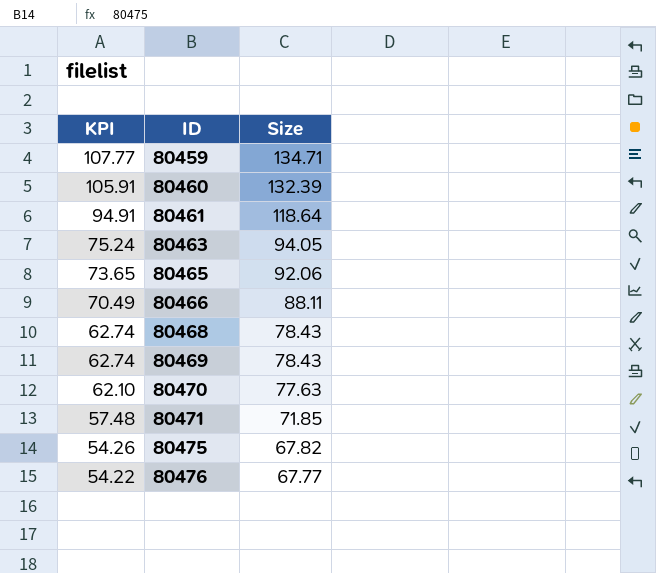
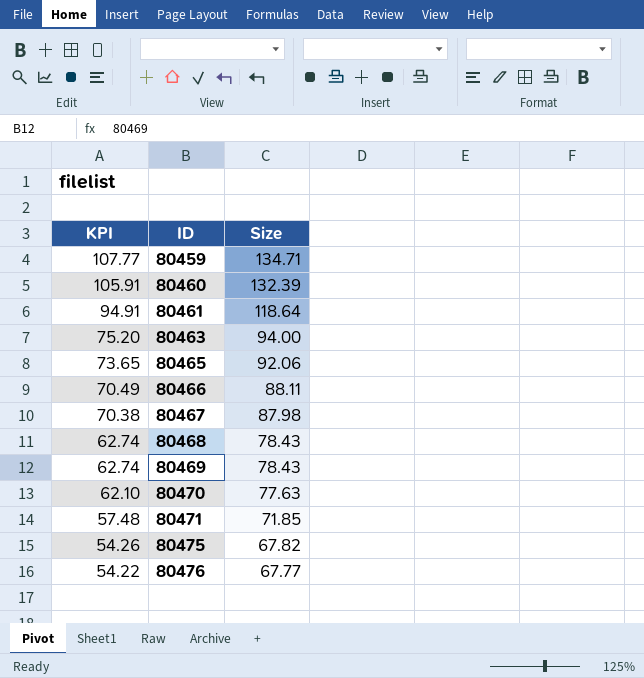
80463 | KPI: 75.24 -> 75.20
80463 | Size: 94.05 -> 94.00
row 80467: none -> 70.38 | 87.98

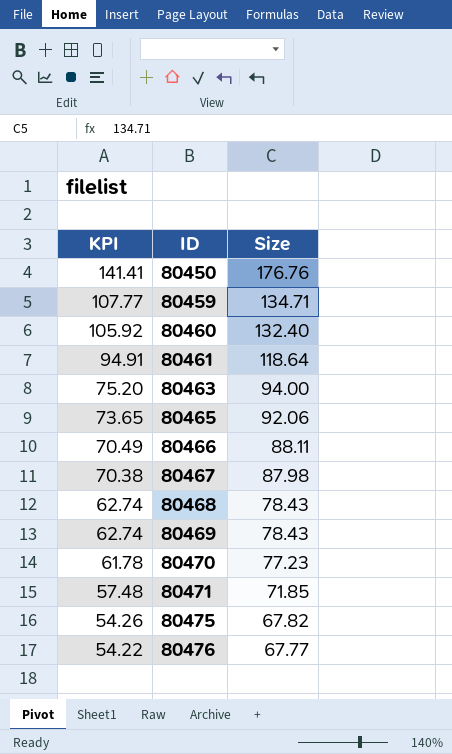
row 80450: none -> 141.41 | 176.76
80460 | KPI: 105.91 -> 105.92
80460 | Size: 132.39 -> 132.40
80470 | KPI: 62.10 -> 61.78
80470 | Size: 77.63 -> 77.23

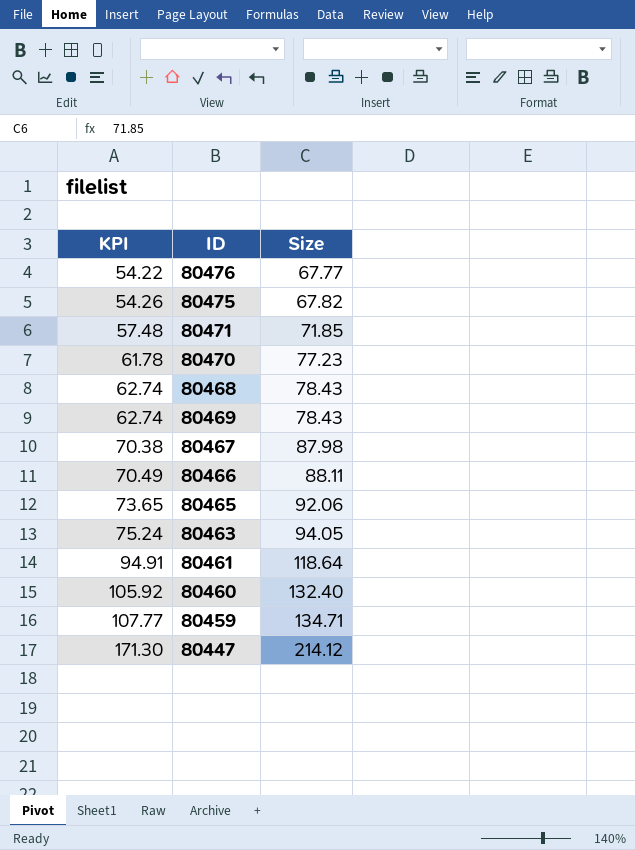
row order: KPI descending -> KPI ascending
row 80450: 141.41 | 176.76 -> none
80463 | KPI: 75.20 -> 75.24
80463 | Size: 94.00 -> 94.05
row 80447: none -> 171.30 | 214.12

